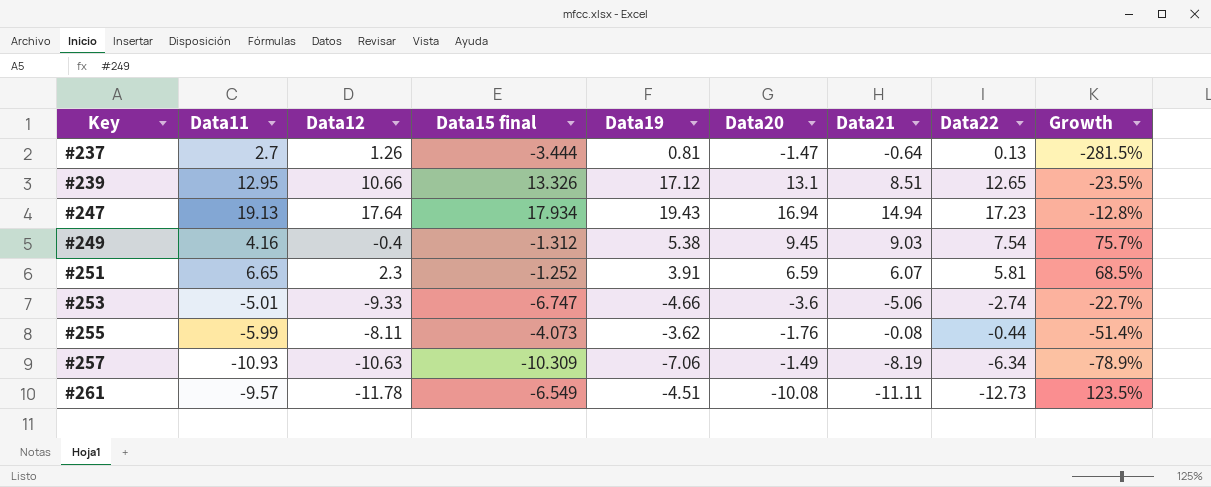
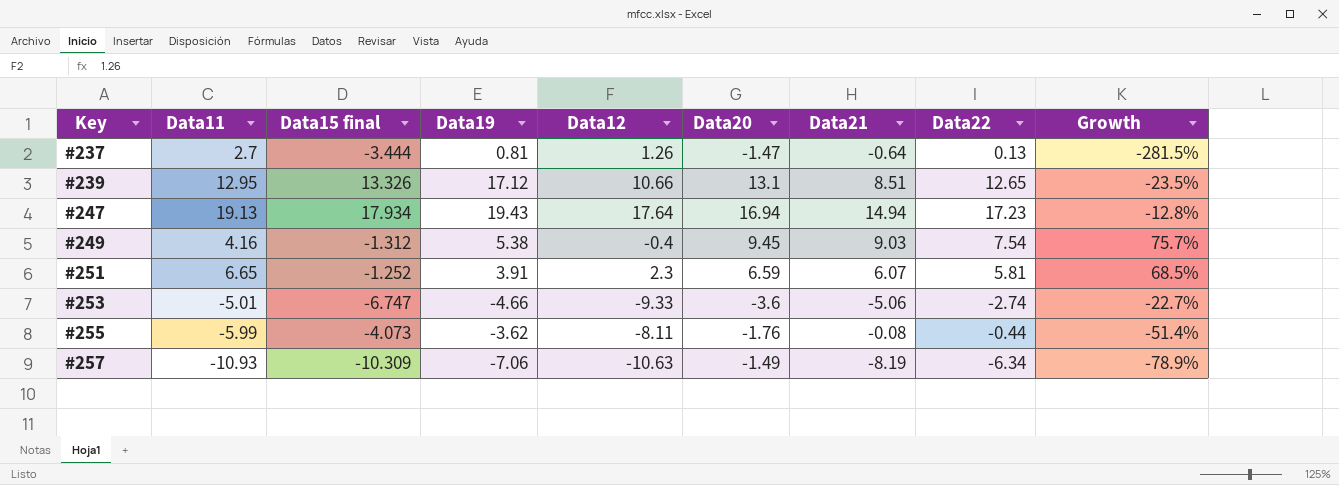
column Data12 | position: 3 -> 5
row #261: -9.57 | -11.78 | -6.549 | -4.51 | -10.08 | -11.11 | -12.73 | 123.5% -> none

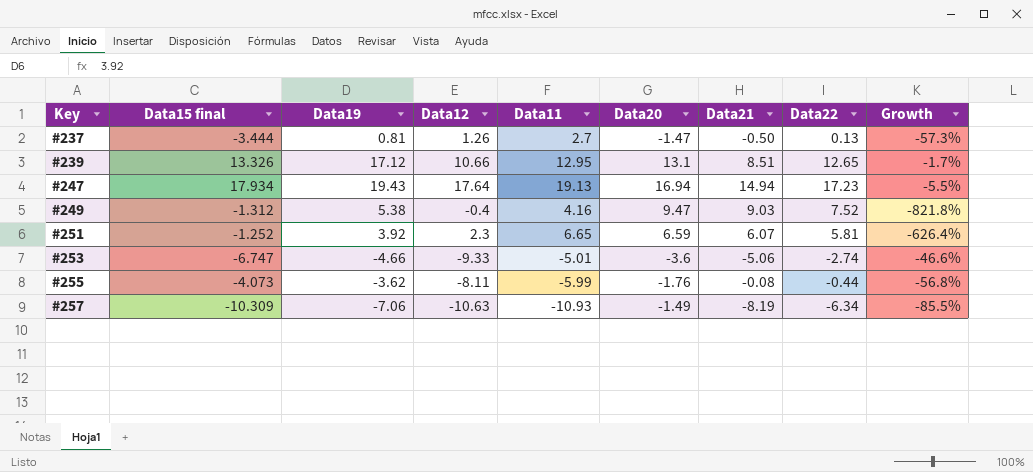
column Data11 | position: 2 -> 5
column Growth | formula: ([Data20] - [Data19]) / [Data19] -> ([Data20] - [Data15 final]) / [Data15 final]
#237 | Data21: -0.64 -> -0.50
#249 | Data20: 9.45 -> 9.47
#249 | Data22: 7.54 -> 7.52
#251 | Data19: 3.91 -> 3.92

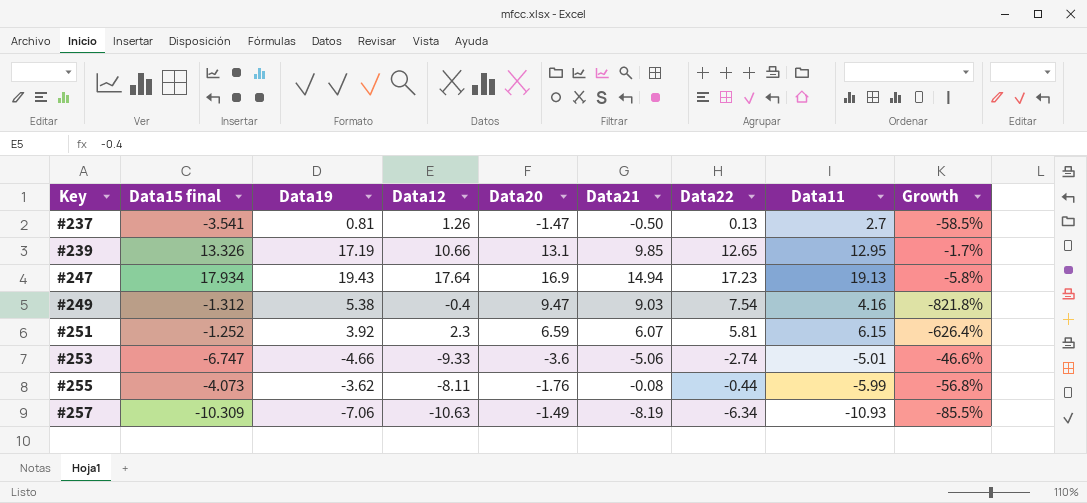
column Data11 | position: 5 -> 8
#237 | Data15 final: -3.444 -> -3.541
#237 | Growth: -57.3% -> -58.5%
#239 | Data19: 17.12 -> 17.19
#239 | Data21: 8.51 -> 9.85
#247 | Data20: 16.94 -> 16.9
#247 | Growth: -5.5% -> -5.8%
#249 | Data22: 7.52 -> 7.54
#251 | Data11: 6.65 -> 6.15

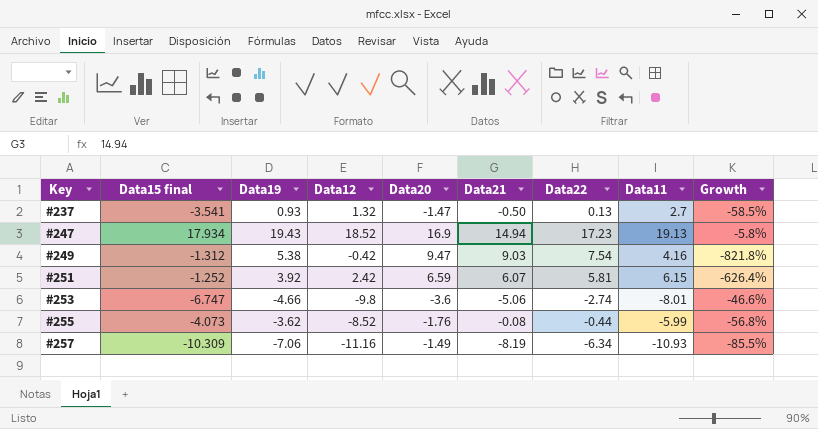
row #239: 13.326 | 17.19 | 10.66 | 13.1 | 9.85 | 12.65 | 12.95 | -1.7% -> none
#237 | Data19: 0.81 -> 0.93
#237 | Data12: 1.26 -> 1.32
#247 | Data12: 17.64 -> 18.52
#249 | Data12: -0.4 -> -0.42
#251 | Data12: 2.3 -> 2.42
#253 | Data12: -9.33 -> -9.8
#253 | Data11: -5.01 -> -8.01
#255 | Data12: -8.11 -> -8.52
#257 | Data12: -10.63 -> -11.16

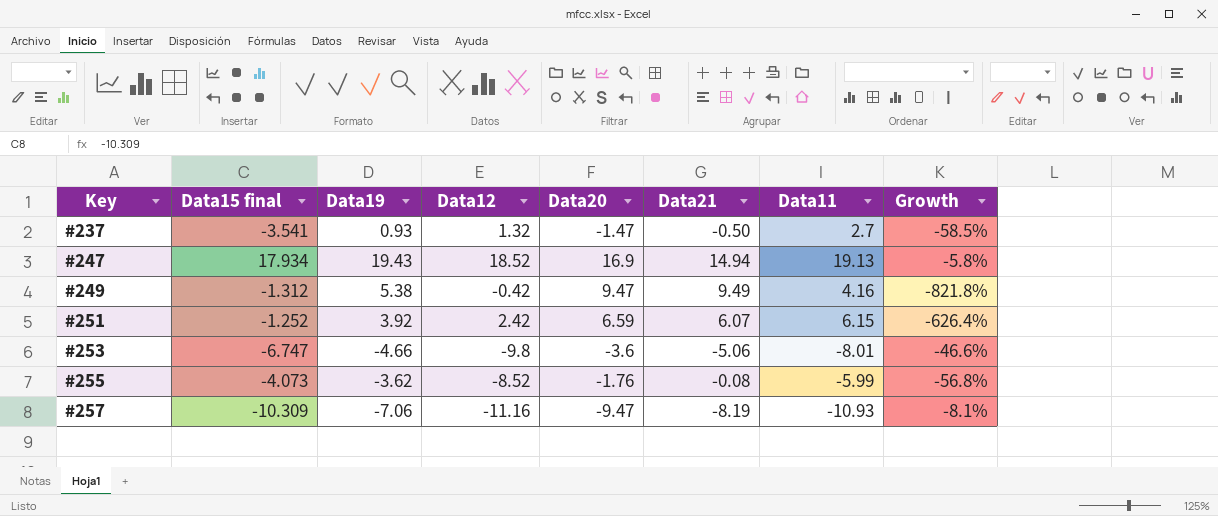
column Data22 | position: 7 -> none
#249 | Data21: 9.03 -> 9.49
#257 | Data20: -1.49 -> -9.47
#257 | Growth: -85.5% -> -8.1%

